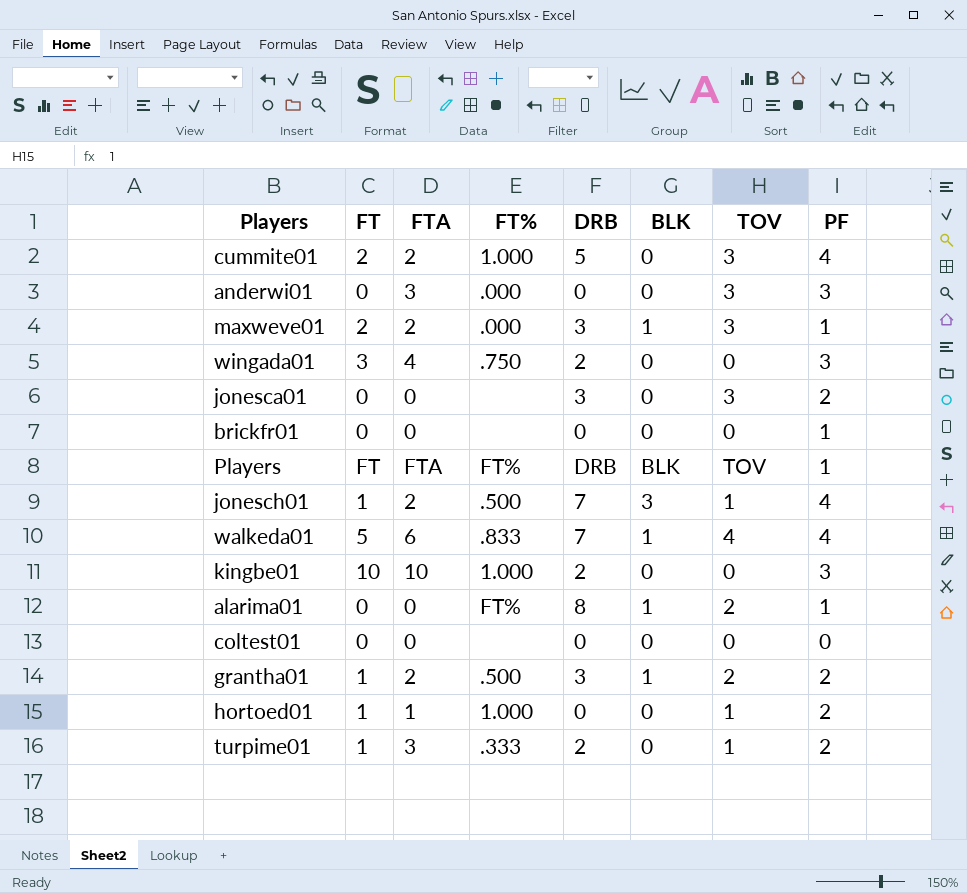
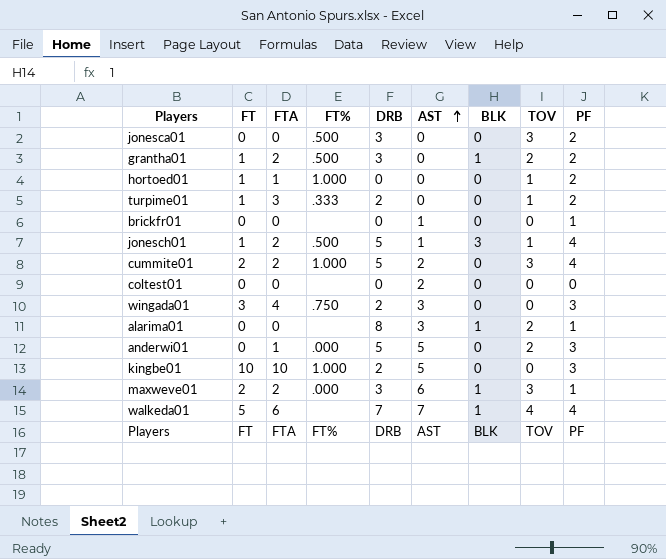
row order: none -> AST ascending
column AST | position: none -> 6
jonesca01 | FT%: none -> .500
jonesch01 | DRB: 7 -> 5
alarima01 | FT%: FT% -> none
anderwi01 | FTA: 3 -> 1
anderwi01 | DRB: 0 -> 5
anderwi01 | TOV: 3 -> 2
walkeda01 | FT%: .833 -> none
Players | PF: 1 -> PF

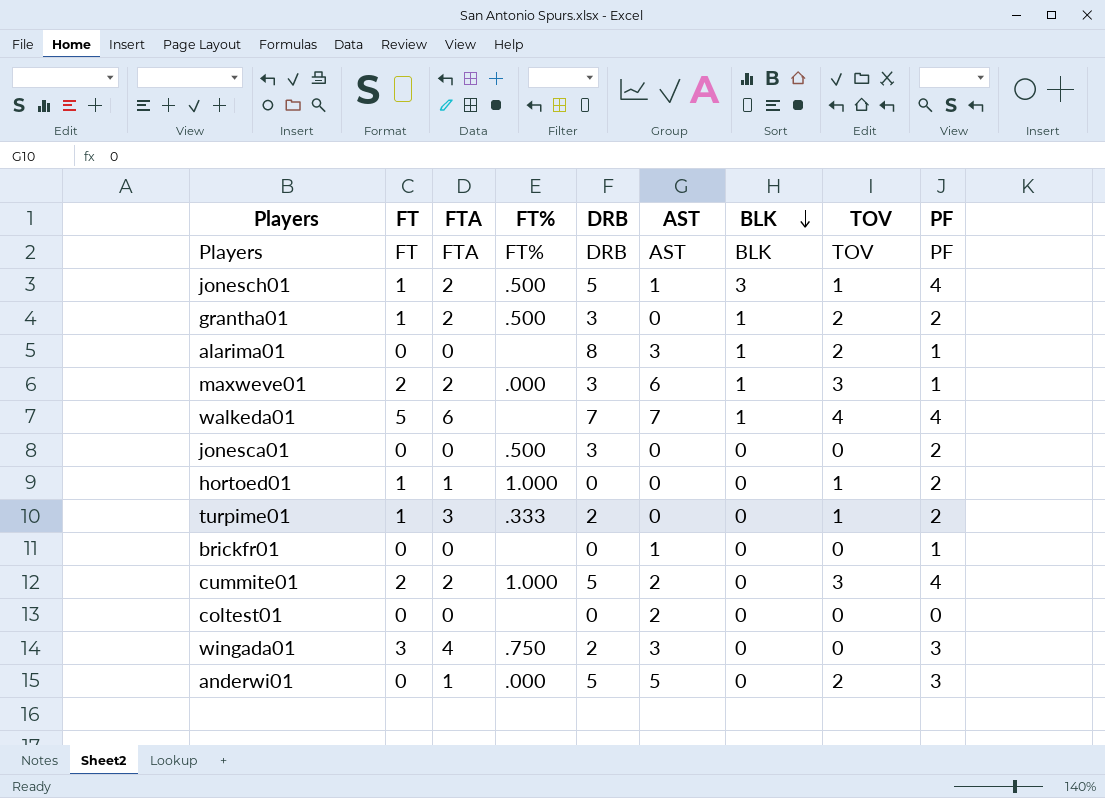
row order: AST ascending -> BLK descending
row kingbe01: 10 | 10 | 1.000 | 2 | 5 | 0 | 0 | 3 -> none
jonesca01 | TOV: 3 -> 0

